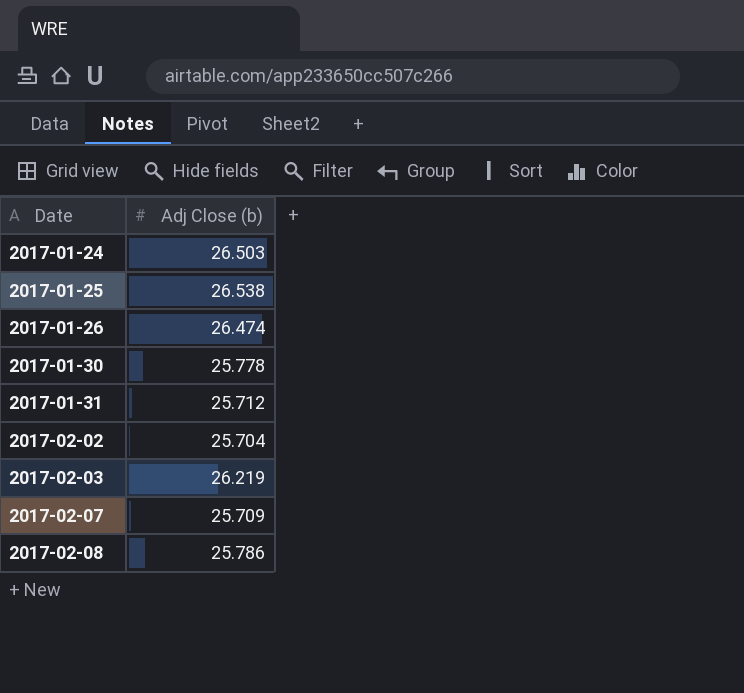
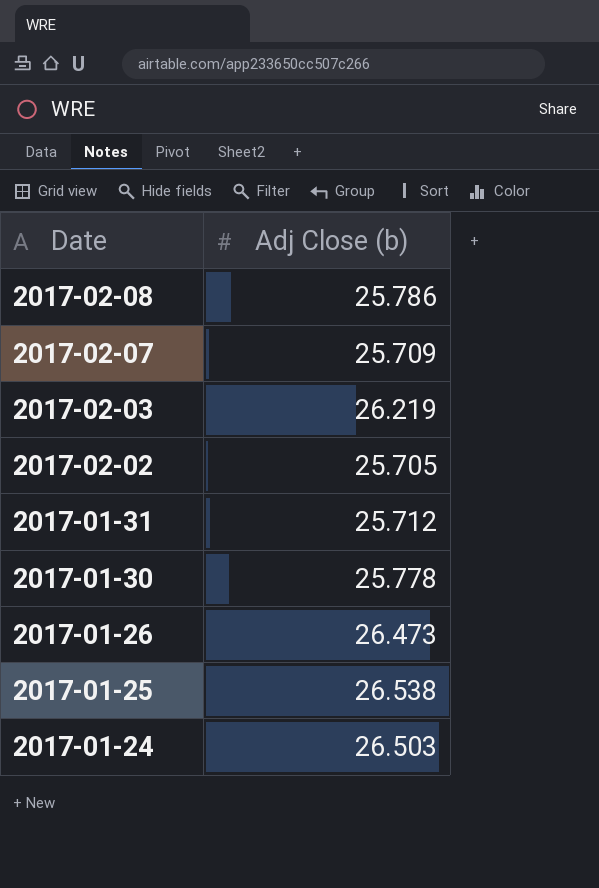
row order: Date ascending -> Date descending
2017-02-02 | Adj Close (b): 25.704 -> 25.705
2017-01-26 | Adj Close (b): 26.474 -> 26.473

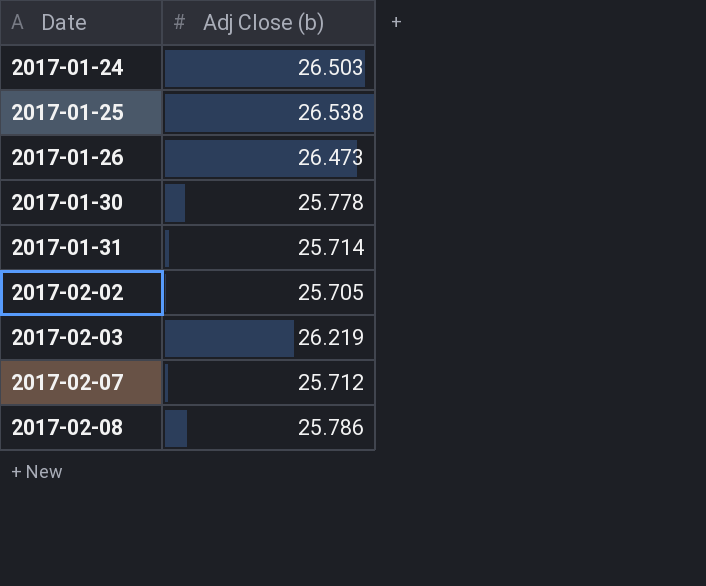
row order: Date descending -> Date ascending
2017-01-31 | Adj Close (b): 25.712 -> 25.714
2017-02-07 | Adj Close (b): 25.709 -> 25.712

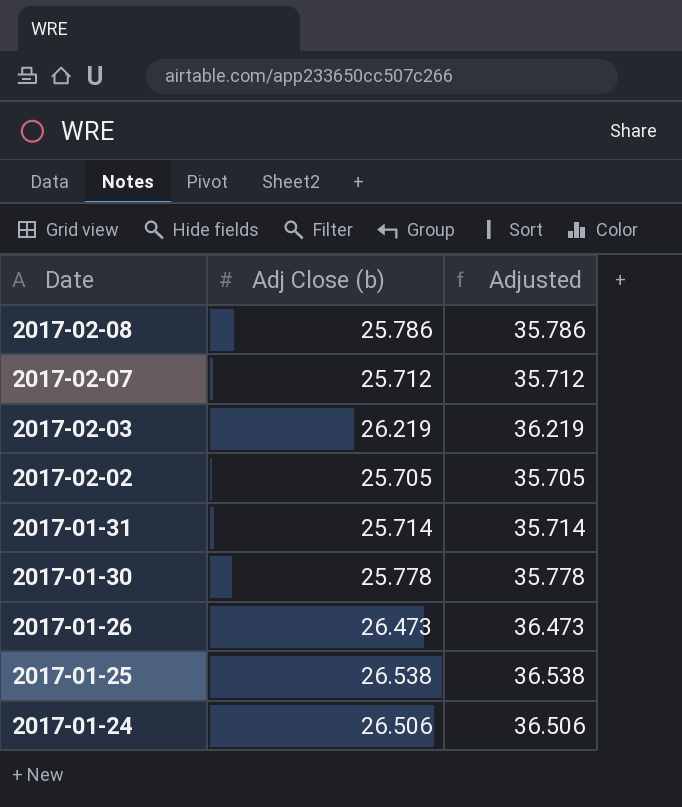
row order: Date ascending -> Date descending
column Adjusted | formula: none -> [Adj Close (b)] + 10
2017-01-24 | Adj Close (b): 26.503 -> 26.506

